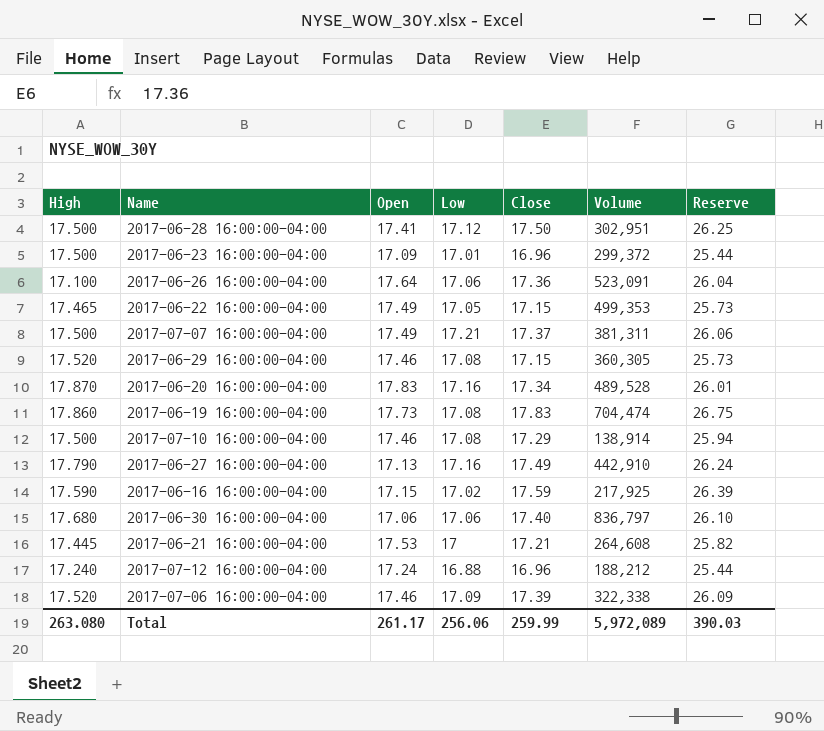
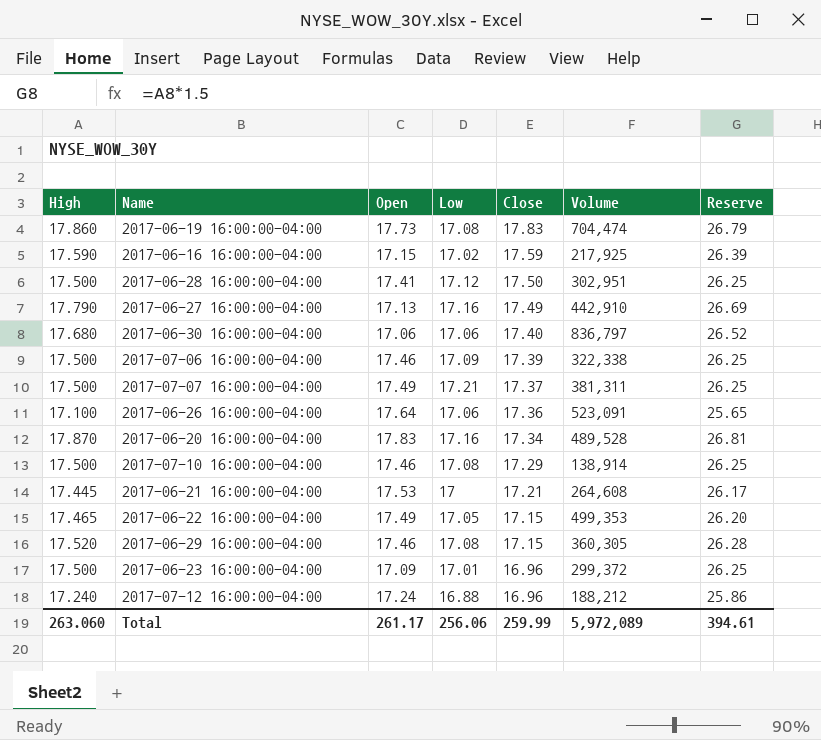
row order: none -> Close descending
column Reserve | formula: [Close] * 1.5 -> [High] * 1.5
2017-07-06 16:00:00-04:00 | High: 17.520 -> 17.500
Total | High: 263.080 -> 263.060
Total | Reserve: 390.03 -> 394.61

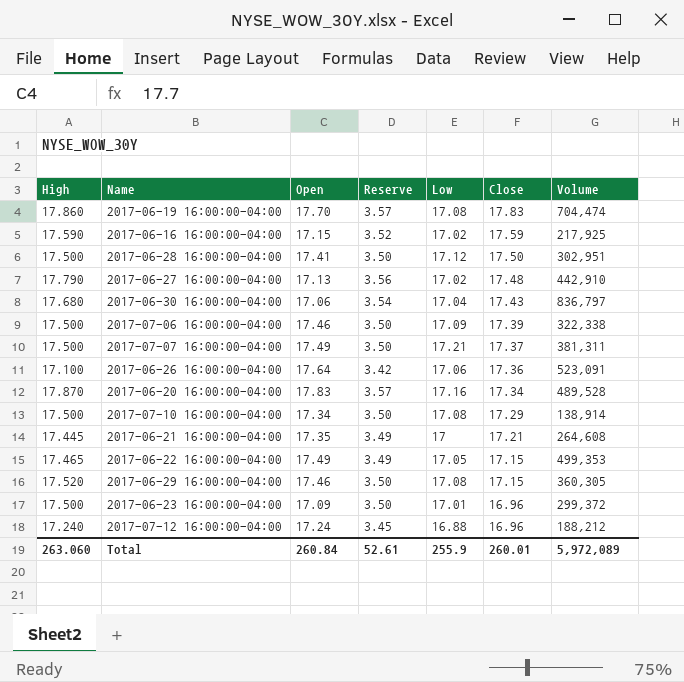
column Reserve | formula: [High] * 1.5 -> [High] * 0.2
column Reserve | position: 7 -> 4
2017-06-19 16:00:00-04:00 | Open: 17.73 -> 17.70
2017-06-27 16:00:00-04:00 | Low: 17.16 -> 17.02
2017-06-27 16:00:00-04:00 | Close: 17.49 -> 17.48
2017-06-30 16:00:00-04:00 | Low: 17.06 -> 17.04
2017-06-30 16:00:00-04:00 | Close: 17.40 -> 17.43
2017-07-10 16:00:00-04:00 | Open: 17.46 -> 17.34
2017-06-21 16:00:00-04:00 | Open: 17.53 -> 17.35
Total | Open: 261.17 -> 260.84
Total | Reserve: 394.61 -> 52.61
Total | Low: 256.06 -> 255.9
Total | Close: 259.99 -> 260.01

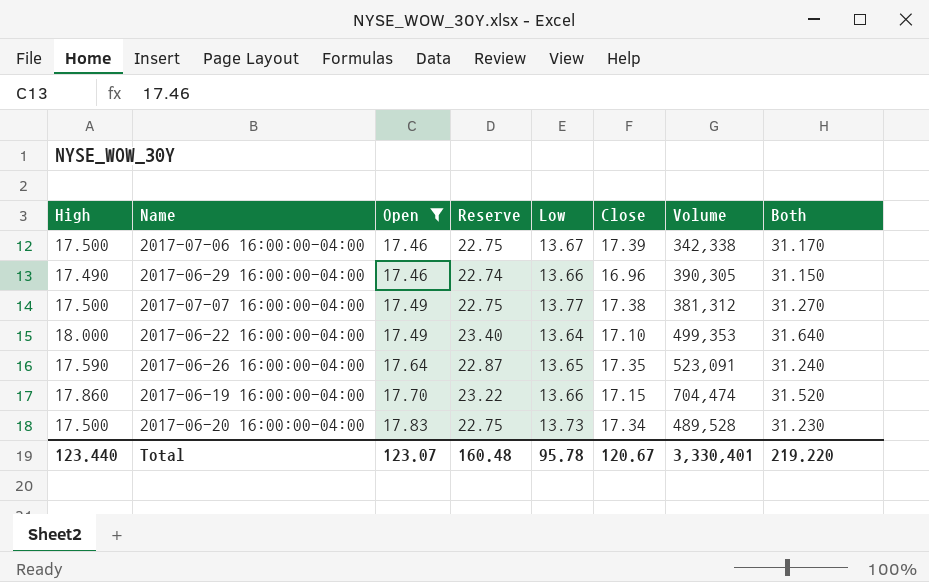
filter: none -> Open >= 17.46
row order: Close descending -> Open ascending
column Reserve | formula: [High] * 0.2 -> [High] * 1.3
column Both | formula: none -> [High] + [Low]
2017-07-06 16:00:00-04:00 | Low: 17.09 -> 13.67
2017-07-06 16:00:00-04:00 | Volume: 322,338 -> 342,338
2017-06-29 16:00:00-04:00 | High: 17.520 -> 17.490
2017-06-29 16:00:00-04:00 | Low: 17.08 -> 13.66
2017-06-29 16:00:00-04:00 | Close: 17.15 -> 16.96
2017-06-29 16:00:00-04:00 | Volume: 360,305 -> 390,305
2017-07-07 16:00:00-04:00 | Low: 17.21 -> 13.77
2017-07-07 16:00:00-04:00 | Close: 17.37 -> 17.38
2017-07-07 16:00:00-04:00 | Volume: 381,311 -> 381,312
2017-06-22 16:00:00-04:00 | High: 17.465 -> 18.000
2017-06-22 16:00:00-04:00 | Low: 17.05 -> 13.64
2017-06-22 16:00:00-04:00 | Close: 17.15 -> 17.10
2017-06-26 16:00:00-04:00 | High: 17.100 -> 17.590
2017-06-26 16:00:00-04:00 | Low: 17.06 -> 13.65
2017-06-26 16:00:00-04:00 | Close: 17.36 -> 17.35
2017-06-19 16:00:00-04:00 | Low: 17.08 -> 13.66
2017-06-19 16:00:00-04:00 | Close: 17.83 -> 17.15
2017-06-20 16:00:00-04:00 | High: 17.870 -> 17.500
2017-06-20 16:00:00-04:00 | Low: 17.16 -> 13.73
Total | High: 263.060 -> 123.440
Total | Open: 260.84 -> 123.07
Total | Reserve: 52.61 -> 160.48
Total | Low: 255.9 -> 95.78
Total | Close: 260.01 -> 120.67
Total | Volume: 5,972,089 -> 3,330,401

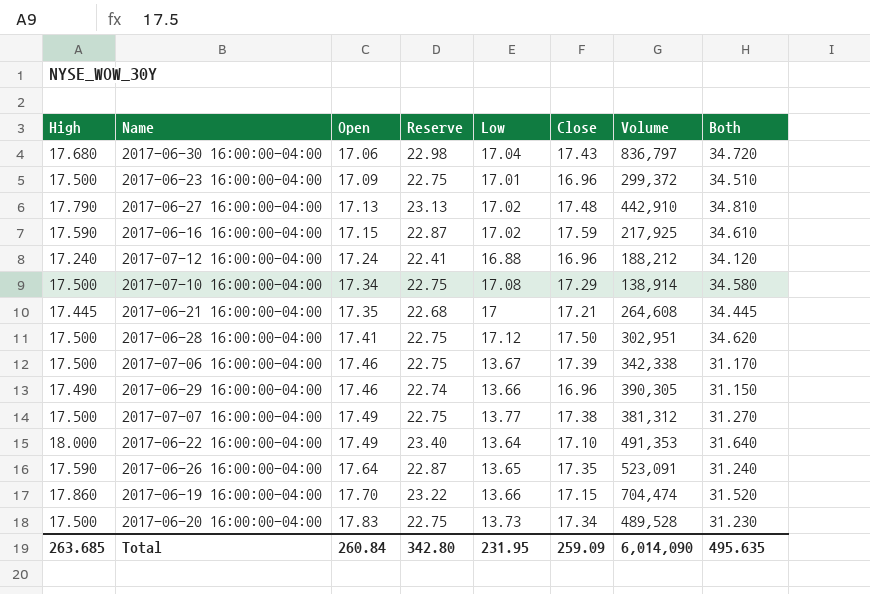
filter: Open >= 17.46 -> none
2017-06-22 16:00:00-04:00 | Volume: 499,353 -> 491,353
Total | High: 123.440 -> 263.685
Total | Open: 123.07 -> 260.84
Total | Reserve: 160.48 -> 342.80
Total | Low: 95.78 -> 231.95
Total | Close: 120.67 -> 259.09
Total | Volume: 3,330,401 -> 6,014,090
Total | Both: 219.220 -> 495.635

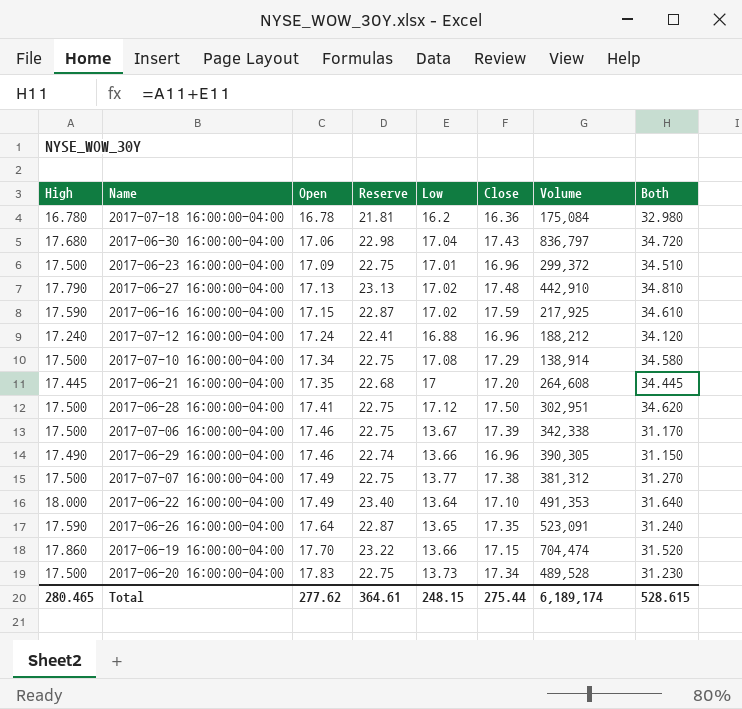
row 2017-07-18 16:00:00-04:00: none -> 16.780 | 16.78 | 21.81 | 16.2 | 16.36 | 175,084 | 32.980
2017-06-21 16:00:00-04:00 | Close: 17.21 -> 17.20
Total | High: 263.685 -> 280.465
Total | Open: 260.84 -> 277.62
Total | Reserve: 342.80 -> 364.61
Total | Low: 231.95 -> 248.15
Total | Close: 259.09 -> 275.44
Total | Volume: 6,014,090 -> 6,189,174
Total | Both: 495.635 -> 528.615

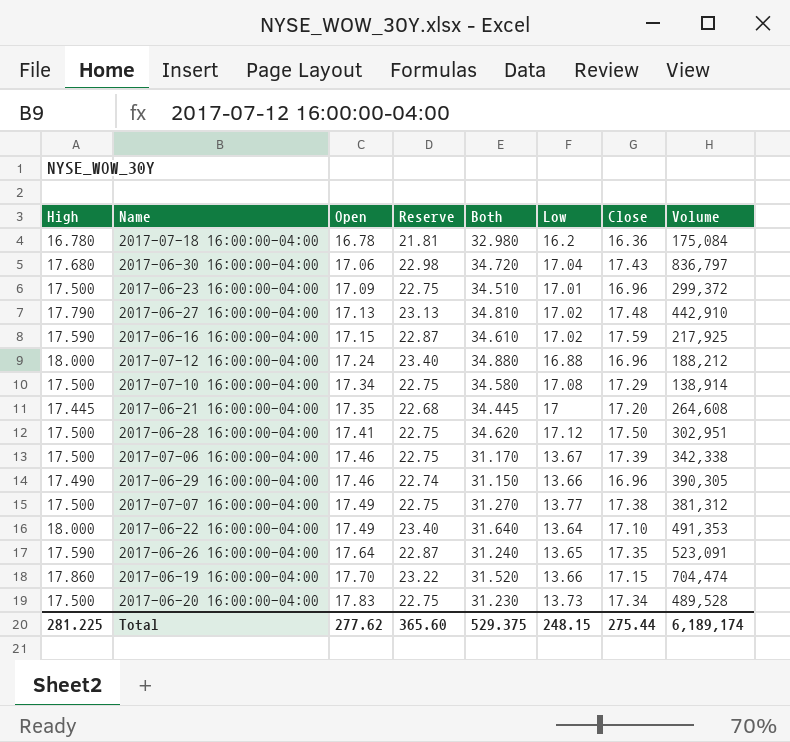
column Both | position: 8 -> 5
2017-07-12 16:00:00-04:00 | High: 17.240 -> 18.000
2017-07-12 16:00:00-04:00 | Reserve: 22.41 -> 23.40
2017-07-12 16:00:00-04:00 | Both: 34.120 -> 34.880
Total | High: 280.465 -> 281.225
Total | Reserve: 364.61 -> 365.60
Total | Both: 528.615 -> 529.375

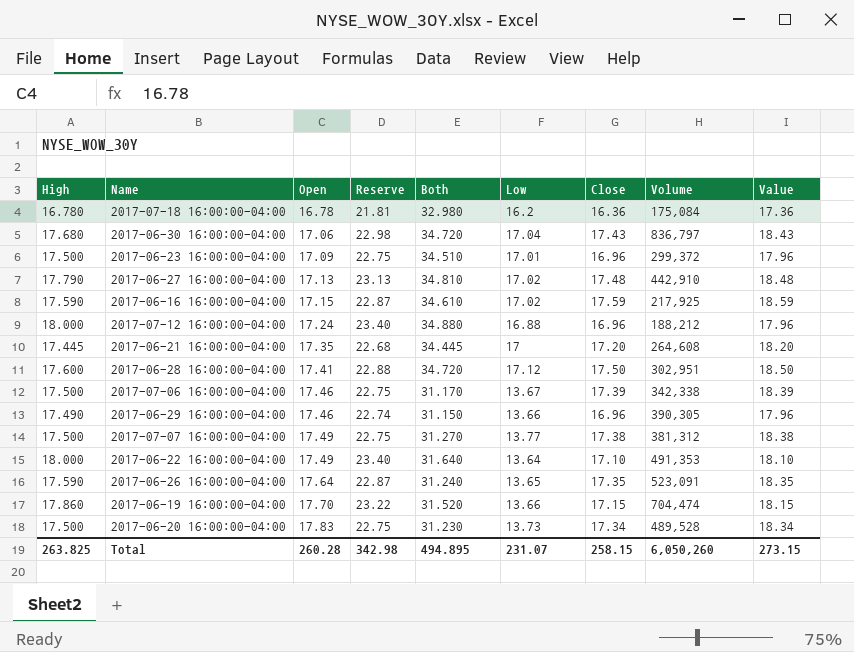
column Value | formula: none -> [Close] + 1
row 2017-07-10 16:00:00-04:00: 17.500 | 17.34 | 22.75 | 34.580 | 17.08 | 17.29 | 138,914 -> none
2017-06-28 16:00:00-04:00 | High: 17.500 -> 17.600
2017-06-28 16:00:00-04:00 | Reserve: 22.75 -> 22.88
2017-06-28 16:00:00-04:00 | Both: 34.620 -> 34.720
Total | High: 281.225 -> 263.825
Total | Open: 277.62 -> 260.28
Total | Reserve: 365.60 -> 342.98
Total | Both: 529.375 -> 494.895
Total | Low: 248.15 -> 231.07
Total | Close: 275.44 -> 258.15
Total | Volume: 6,189,174 -> 6,050,260

